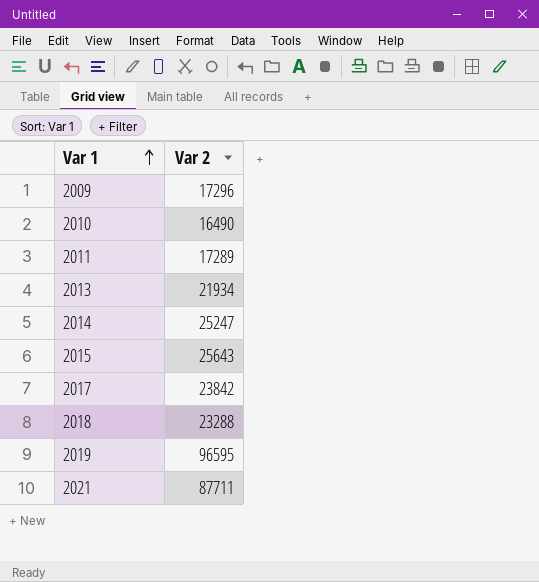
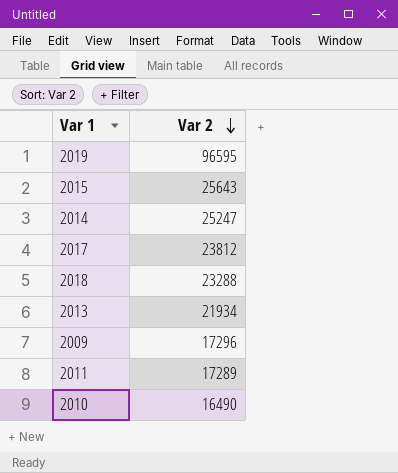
row order: Var 1 ascending -> Var 2 descending
row 2021: 87711 -> none
2017 | Var 2: 23842 -> 23812

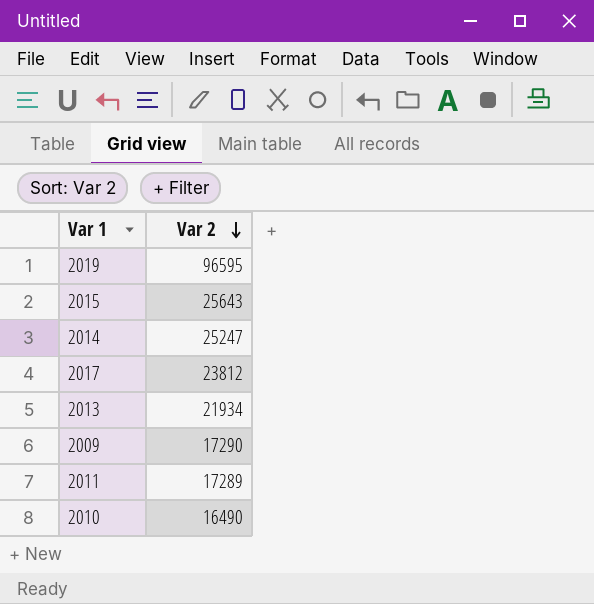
row 2018: 23288 -> none
2009 | Var 2: 17296 -> 17290

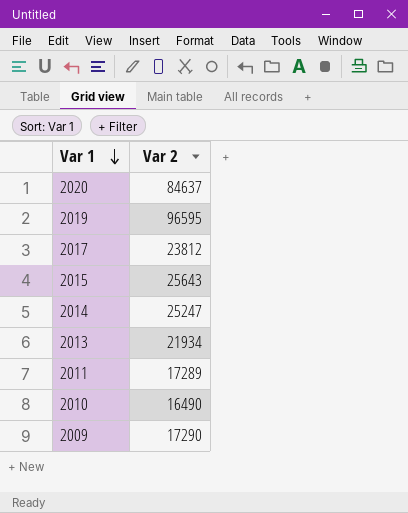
row order: Var 2 descending -> Var 1 descending
row 2020: none -> 84637

